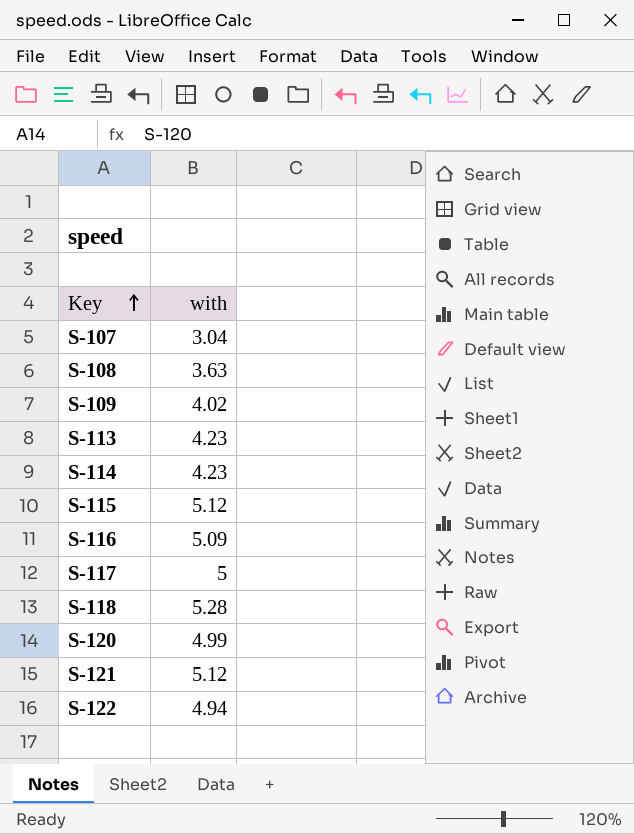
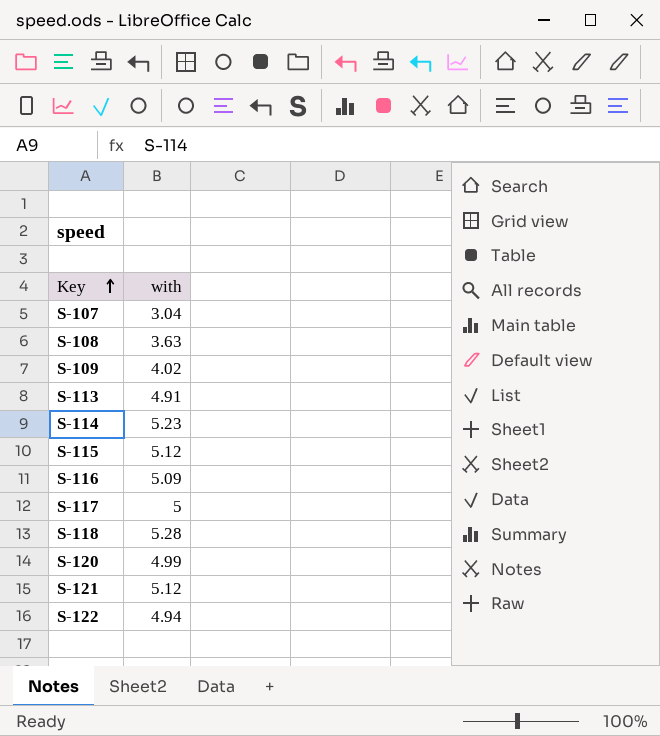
S-113 | with: 4.23 -> 4.91
S-114 | with: 4.23 -> 5.23

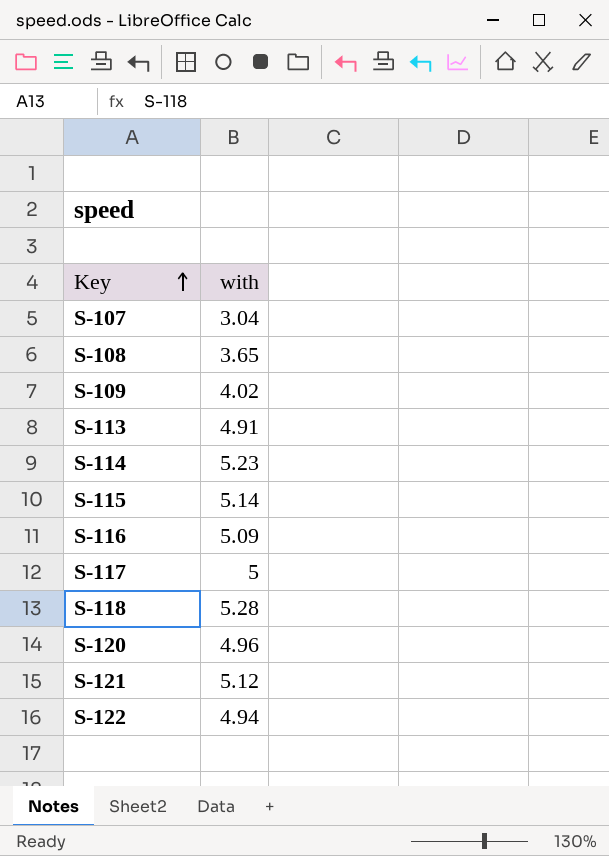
S-108 | with: 3.63 -> 3.65
S-115 | with: 5.12 -> 5.14
S-120 | with: 4.99 -> 4.96

